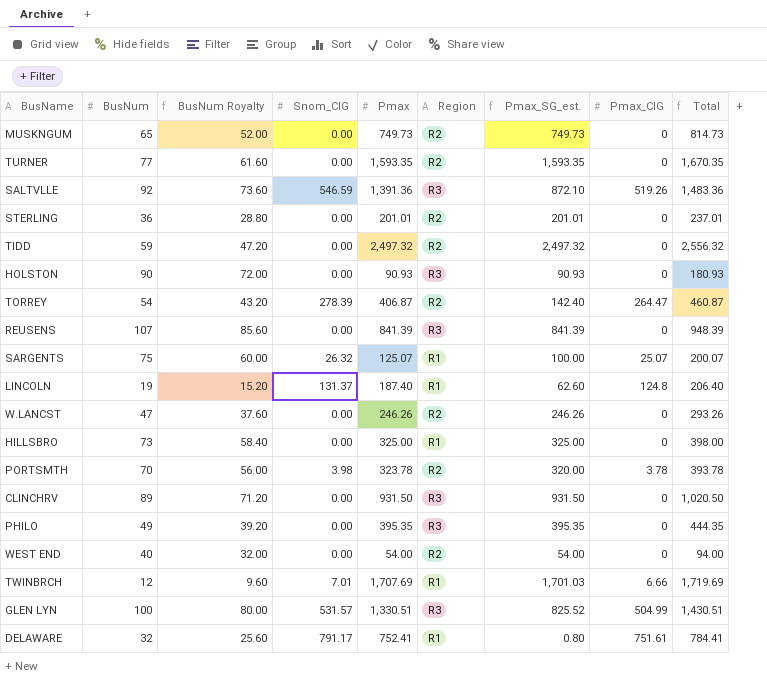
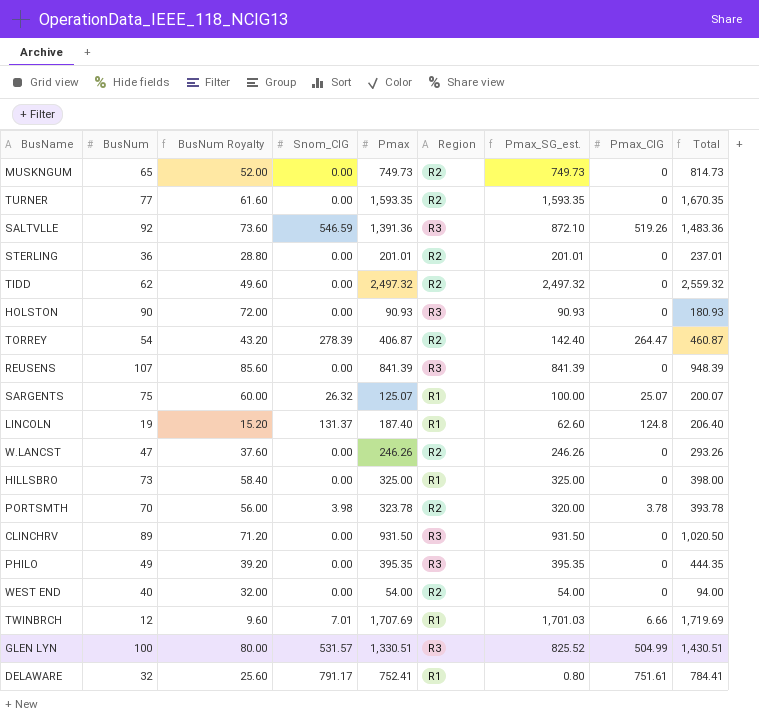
TIDD | BusNum: 59 -> 62
TIDD | BusNum Royalty: 47.20 -> 49.60
TIDD | Total: 2,556.32 -> 2,559.32

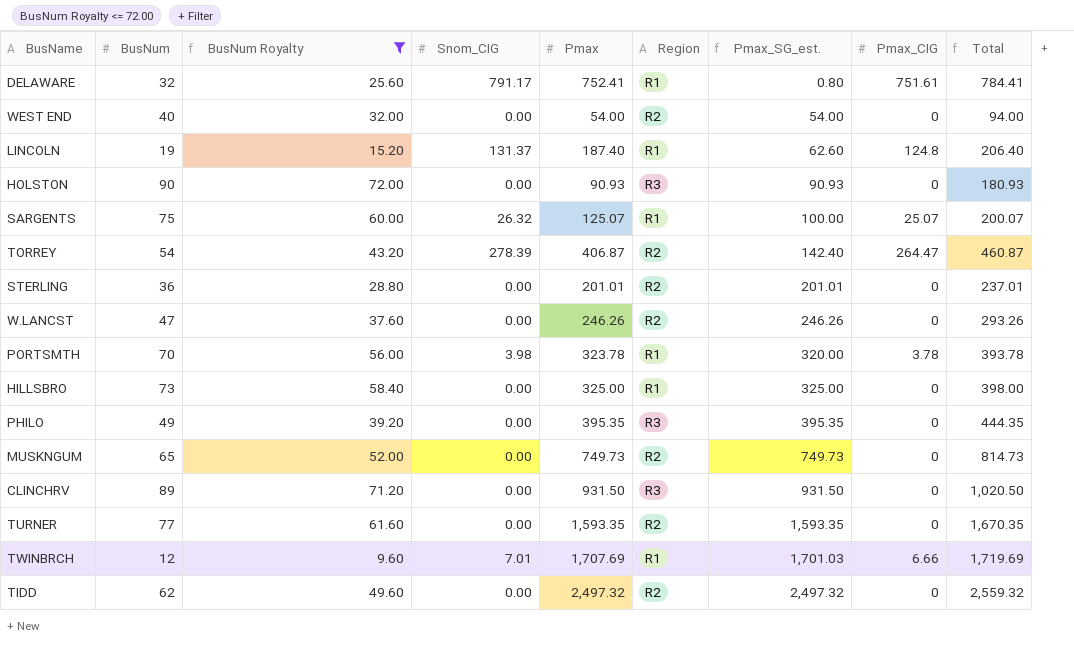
filter: none -> BusNum Royalty <= 72.00
row order: none -> Pmax_SG_est. ascending
PORTSMTH | Region: R2 -> R1

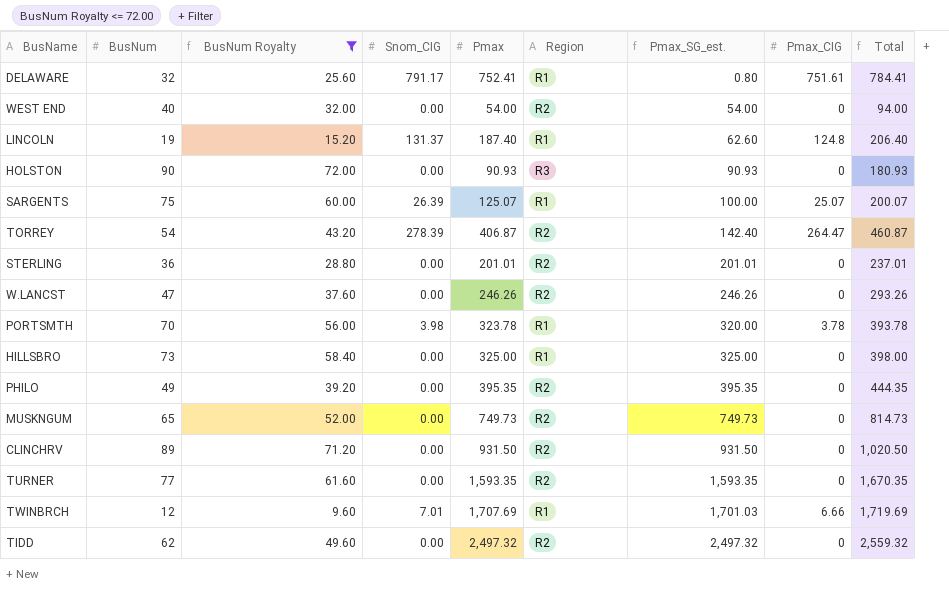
SARGENTS | Snom_CIG: 26.32 -> 26.39
PHILO | Region: R3 -> R2
CLINCHRV | Region: R3 -> R2

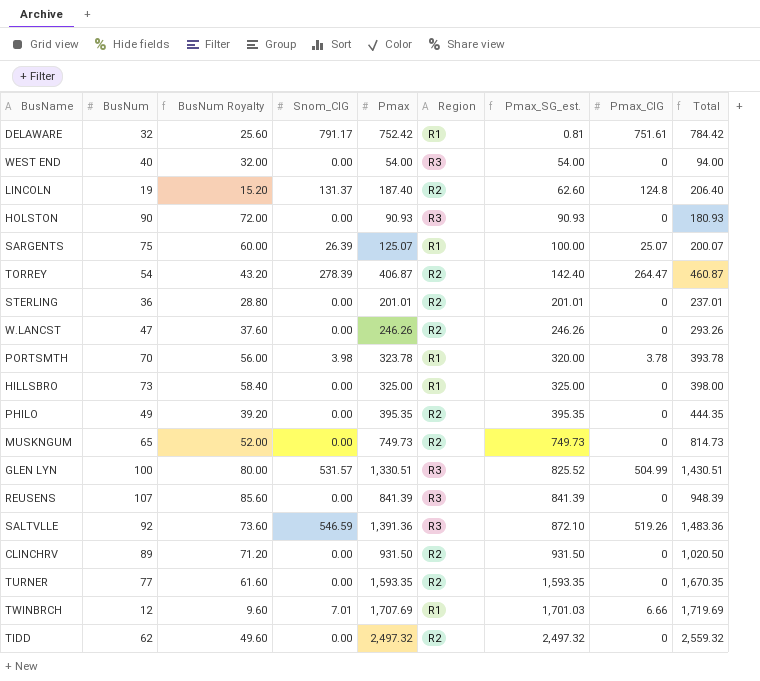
filter: BusNum Royalty <= 72.00 -> none
DELAWARE | Pmax: 752.41 -> 752.42
DELAWARE | Pmax_SG_est.: 0.80 -> 0.81
DELAWARE | Total: 784.41 -> 784.42
WEST END | Region: R2 -> R3
LINCOLN | Region: R1 -> R2

